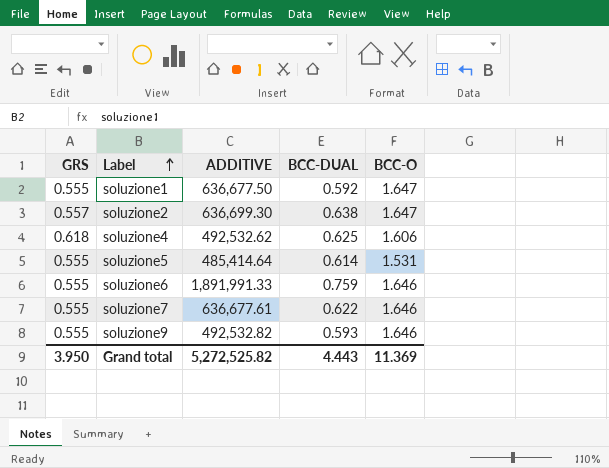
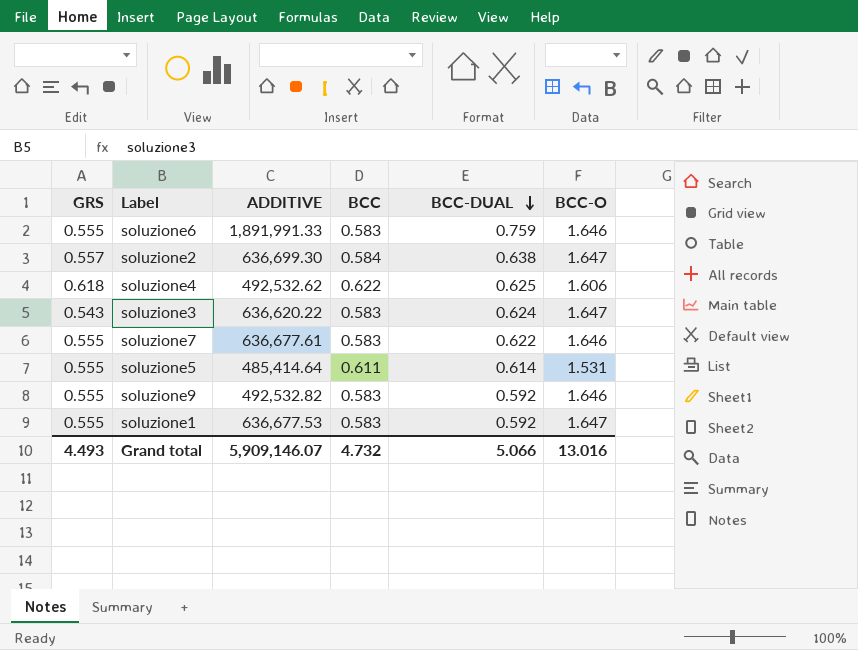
row order: Label ascending -> BCC-DUAL descending
column BCC | position: none -> 4
row soluzione3: none -> 0.543 | 636,620.22 | 0.583 | 0.624 | 1.647
soluzione9 | BCC-DUAL: 0.593 -> 0.592
soluzione1 | ADDITIVE: 636,677.50 -> 636,677.53
Grand total | GRS: 3.950 -> 4.493
Grand total | ADDITIVE: 5,272,525.82 -> 5,909,146.07
Grand total | BCC-DUAL: 4.443 -> 5.066
Grand total | BCC-O: 11.369 -> 13.016

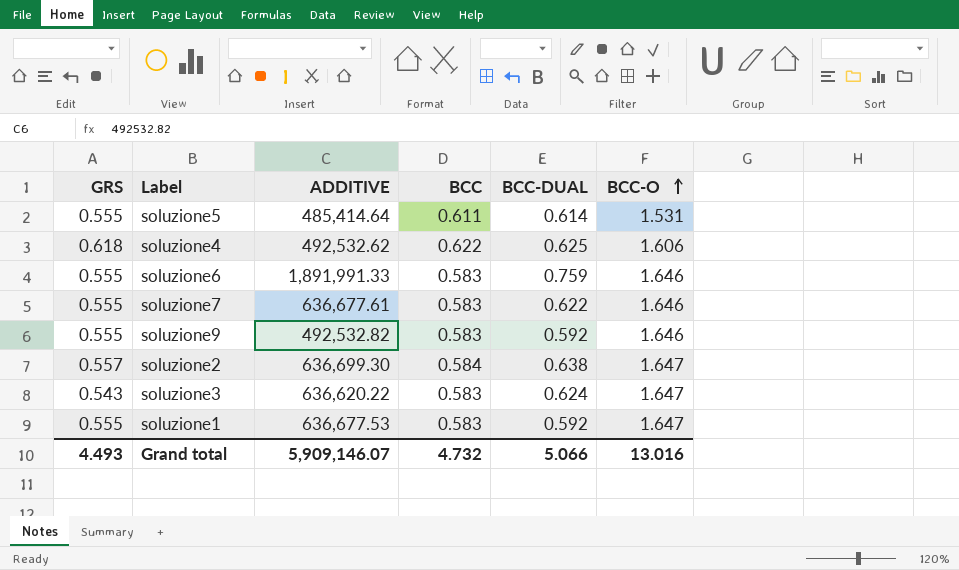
row order: BCC-DUAL descending -> BCC-O ascending

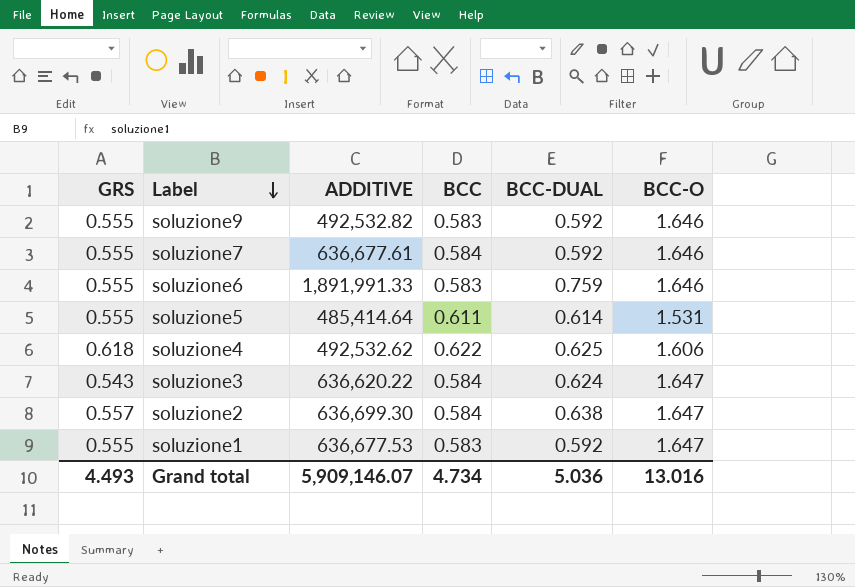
row order: BCC-O ascending -> Label descending
soluzione7 | BCC: 0.583 -> 0.584
soluzione7 | BCC-DUAL: 0.622 -> 0.592
soluzione3 | BCC: 0.583 -> 0.584
Grand total | BCC: 4.732 -> 4.734
Grand total | BCC-DUAL: 5.066 -> 5.036

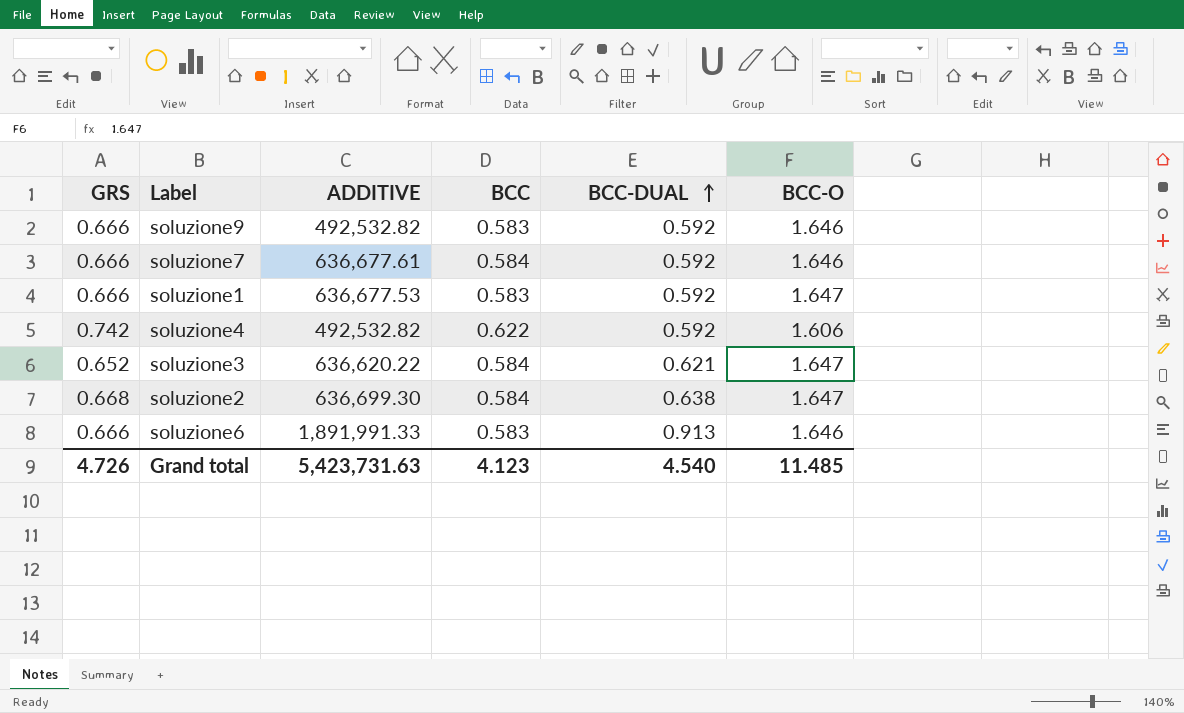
row order: Label descending -> BCC-DUAL ascending
row soluzione5: 0.555 | 485,414.64 | 0.611 | 0.614 | 1.531 -> none
soluzione9 | GRS: 0.555 -> 0.666
soluzione7 | GRS: 0.555 -> 0.666
soluzione1 | GRS: 0.555 -> 0.666
soluzione4 | GRS: 0.618 -> 0.742
soluzione4 | ADDITIVE: 492,532.62 -> 492,532.82
soluzione4 | BCC-DUAL: 0.625 -> 0.592
soluzione3 | GRS: 0.543 -> 0.652
soluzione3 | BCC-DUAL: 0.624 -> 0.621
soluzione2 | GRS: 0.557 -> 0.668
soluzione6 | GRS: 0.555 -> 0.666
soluzione6 | BCC-DUAL: 0.759 -> 0.913
Grand total | GRS: 4.493 -> 4.726
Grand total | ADDITIVE: 5,909,146.07 -> 5,423,731.63
Grand total | BCC: 4.734 -> 4.123
Grand total | BCC-DUAL: 5.036 -> 4.540
Grand total | BCC-O: 13.016 -> 11.485

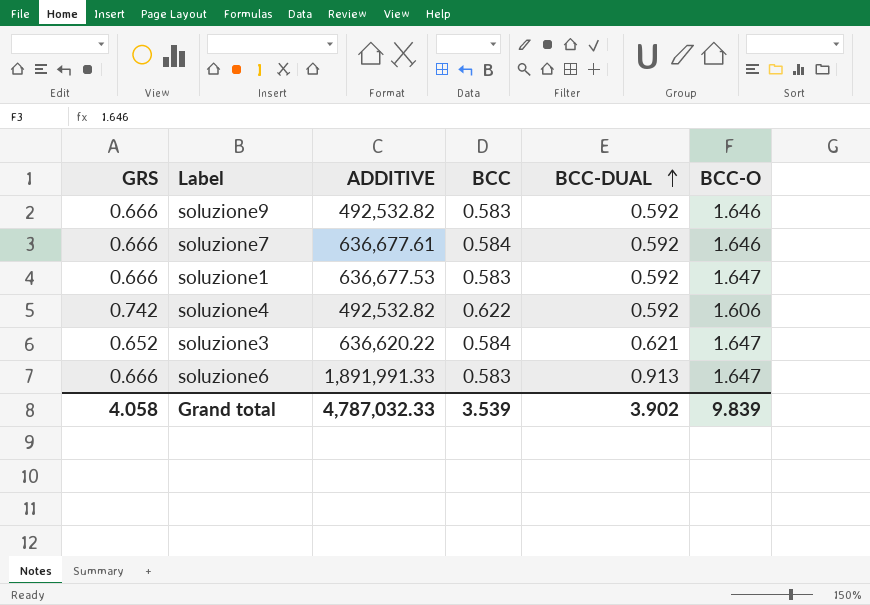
row soluzione2: 0.668 | 636,699.30 | 0.584 | 0.638 | 1.647 -> none
soluzione6 | BCC-O: 1.646 -> 1.647
Grand total | GRS: 4.726 -> 4.058
Grand total | ADDITIVE: 5,423,731.63 -> 4,787,032.33
Grand total | BCC: 4.123 -> 3.539
Grand total | BCC-DUAL: 4.540 -> 3.902
Grand total | BCC-O: 11.485 -> 9.839

